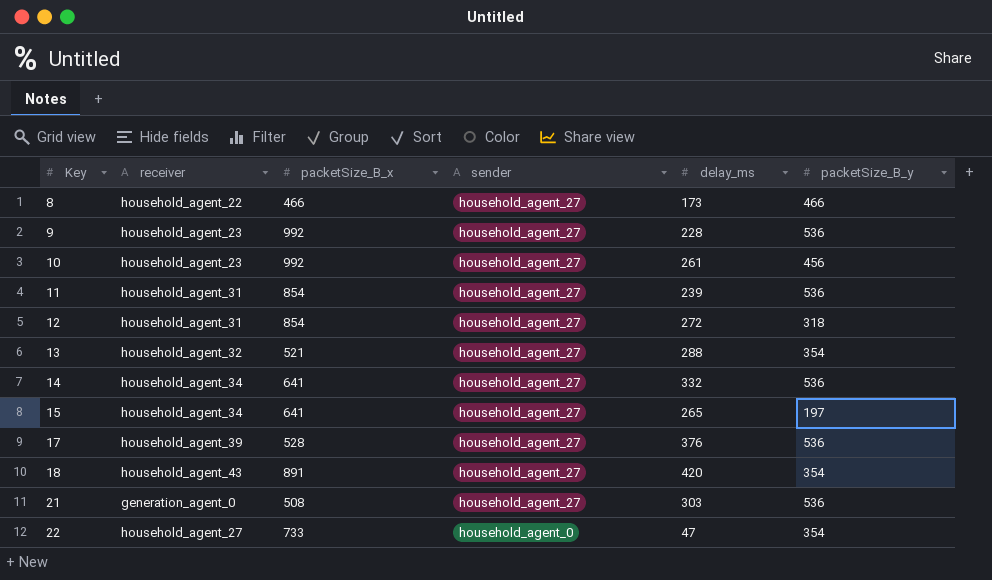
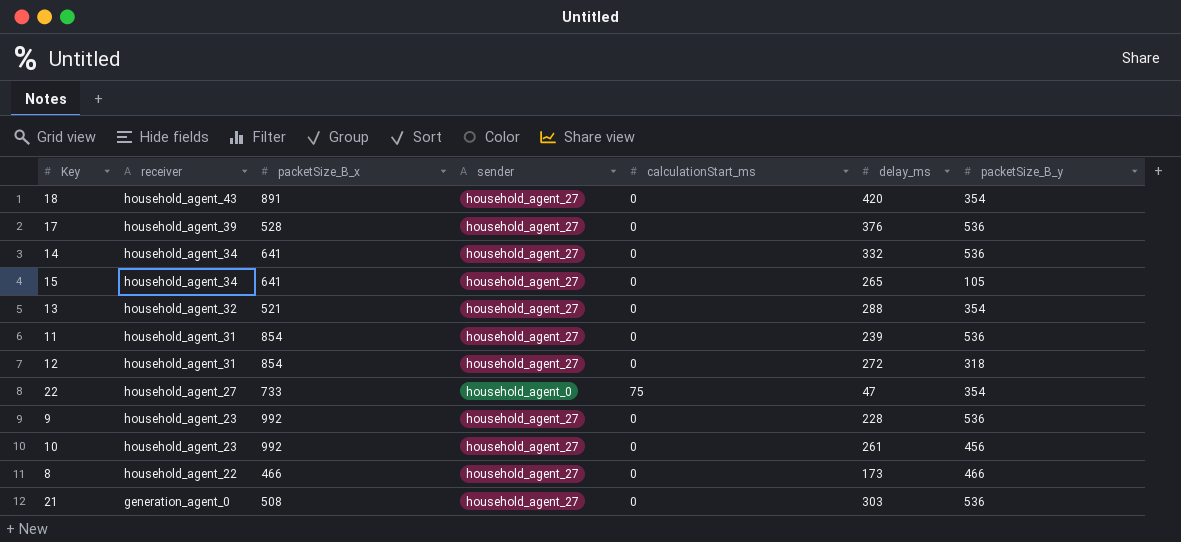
row order: Key ascending -> receiver descending
column calculationStart_ms | position: none -> 5
15 | packetSize_B_y: 197 -> 105

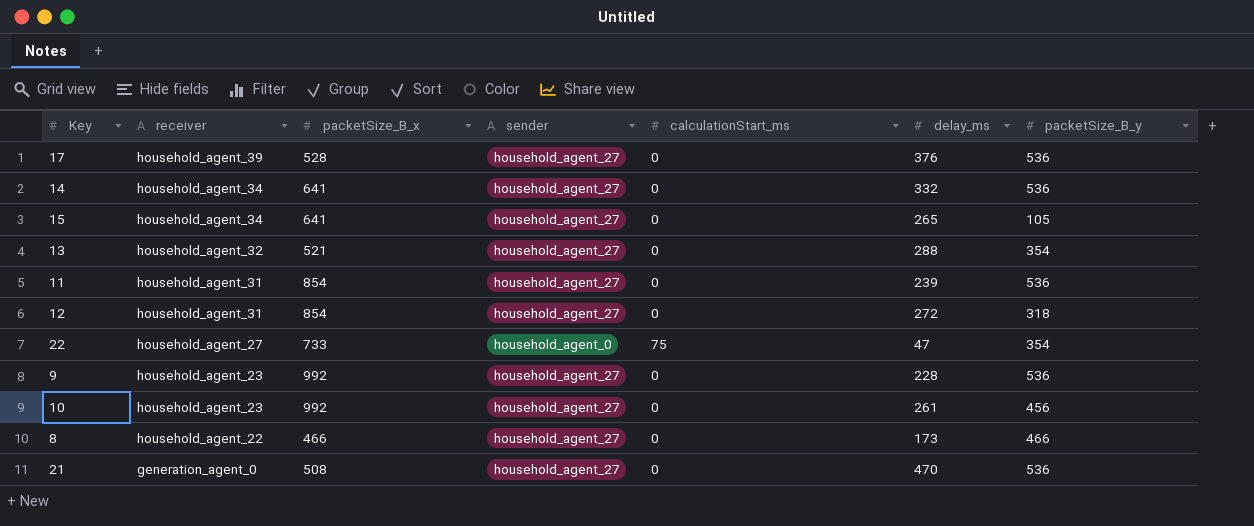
row 18: household_agent_43 | 891 | household_agent_27 | 0 | 420 | 354 -> none
21 | delay_ms: 303 -> 470

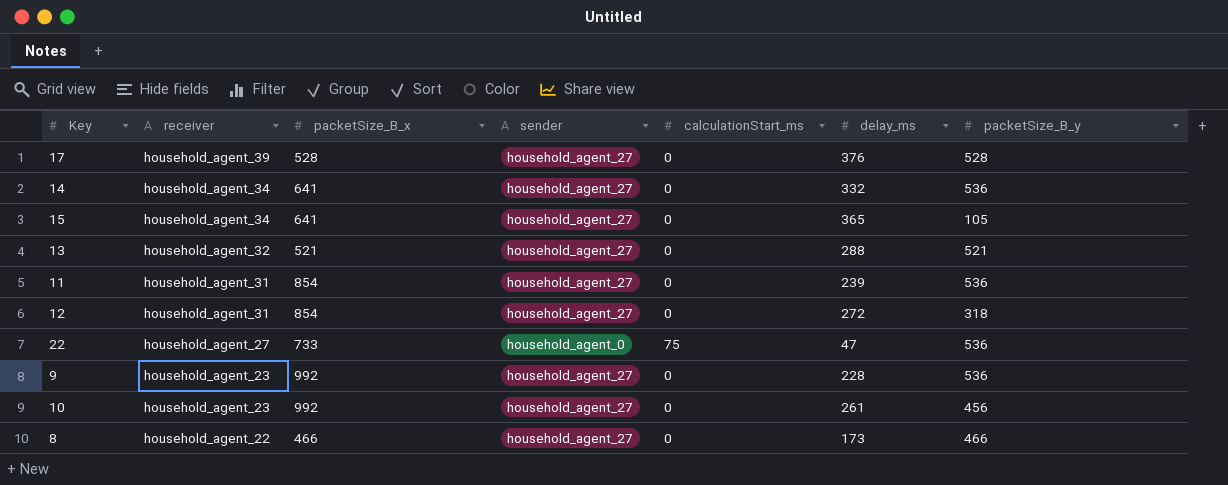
row 21: generation_agent_0 | 508 | household_agent_27 | 0 | 470 | 536 -> none
17 | packetSize_B_y: 536 -> 528
15 | delay_ms: 265 -> 365
13 | packetSize_B_y: 354 -> 521
22 | packetSize_B_y: 354 -> 536

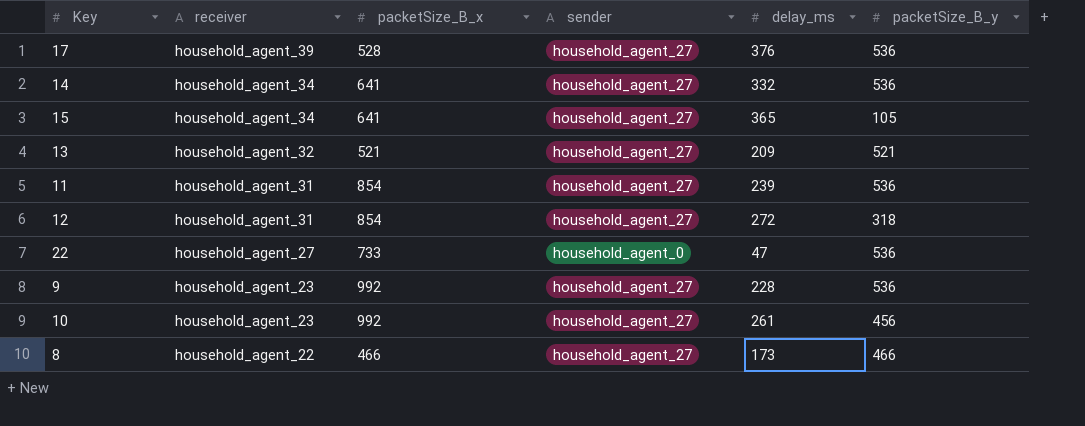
column calculationStart_ms | position: 5 -> none
17 | packetSize_B_y: 528 -> 536
13 | delay_ms: 288 -> 209

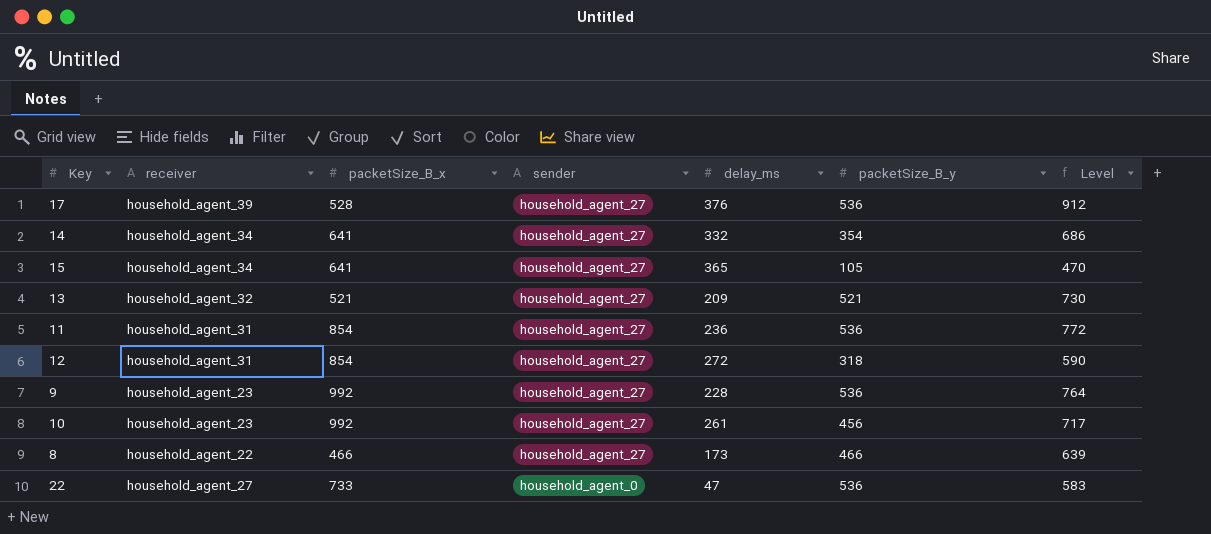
row order: receiver descending -> sender descending
column Level | formula: none -> [delay_ms] + [packetSize_B_y]
14 | packetSize_B_y: 536 -> 354
11 | delay_ms: 239 -> 236

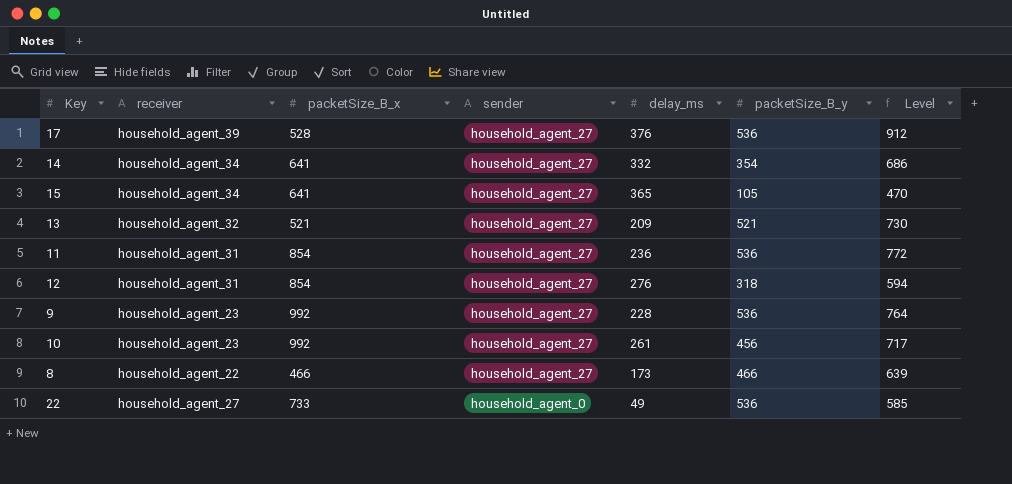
12 | delay_ms: 272 -> 276
12 | Level: 590 -> 594
22 | delay_ms: 47 -> 49
22 | Level: 583 -> 585

